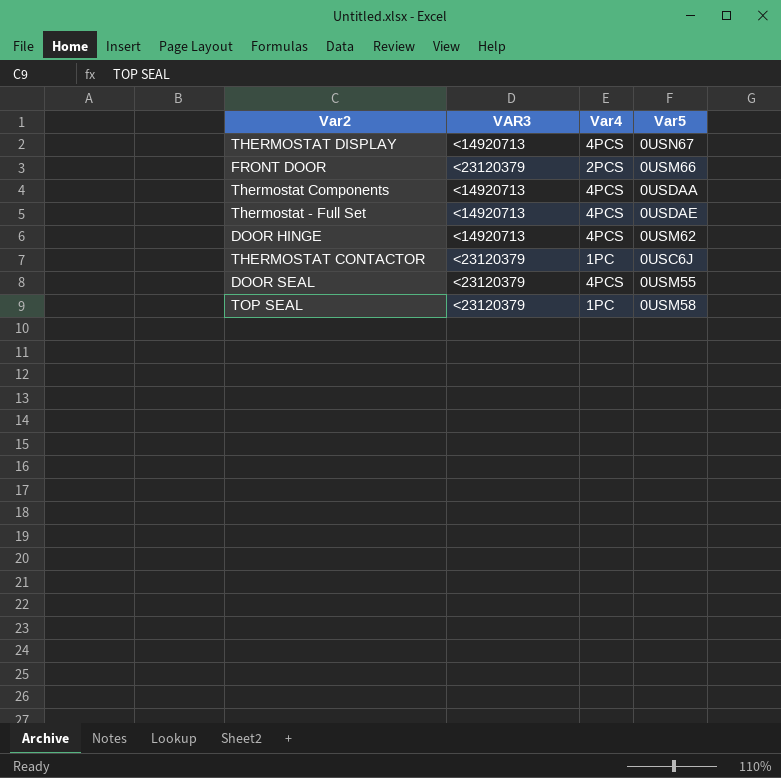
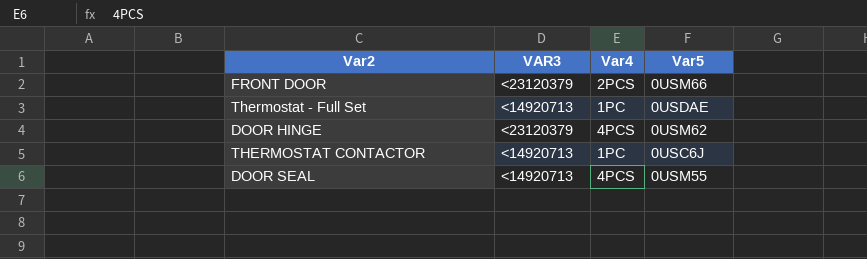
row THERMOSTAT DISPLAY: <14920713 | 4PCS | 0USN67 -> none
row Thermostat Components: <14920713 | 4PCS | 0USDAA -> none
row TOP SEAL: <23120379 | 1PC | 0USM58 -> none
Thermostat - Full Set | Var4: 4PCS -> 1PC
DOOR HINGE | VAR3: <14920713 -> <23120379
THERMOSTAT CONTACTOR | VAR3: <23120379 -> <14920713
DOOR SEAL | VAR3: <23120379 -> <14920713

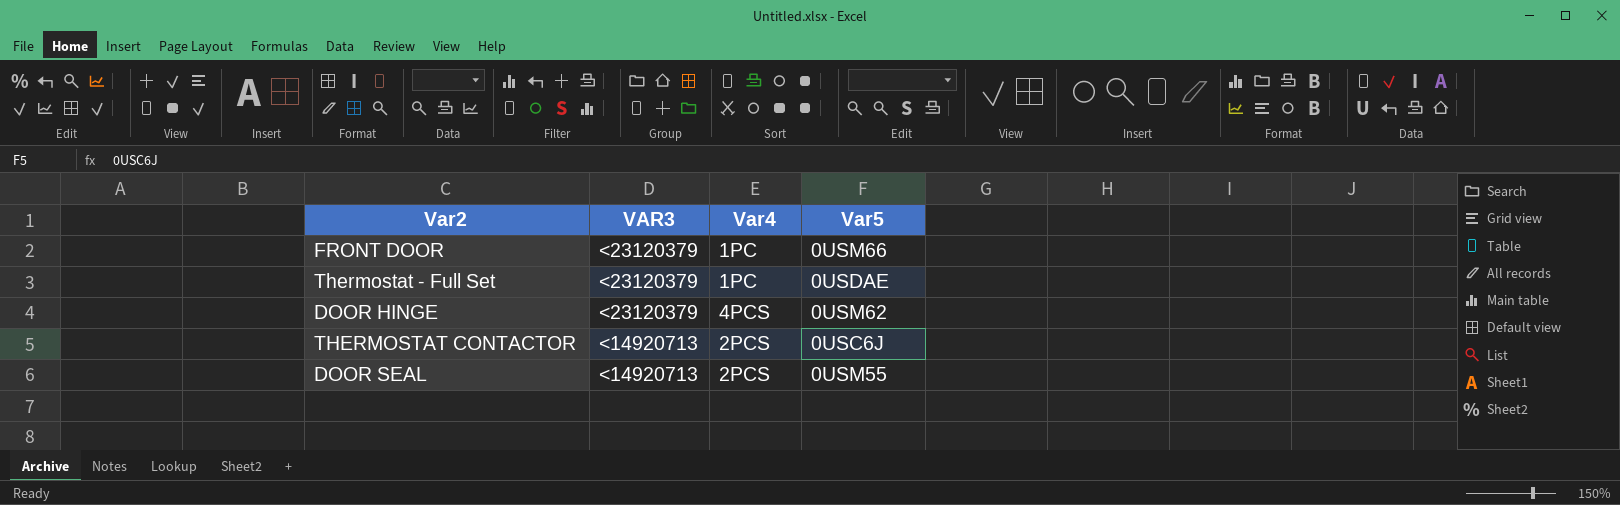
FRONT DOOR | Var4: 2PCS -> 1PC
Thermostat - Full Set | VAR3: <14920713 -> <23120379
THERMOSTAT CONTACTOR | Var4: 1PC -> 2PCS
DOOR SEAL | Var4: 4PCS -> 2PCS

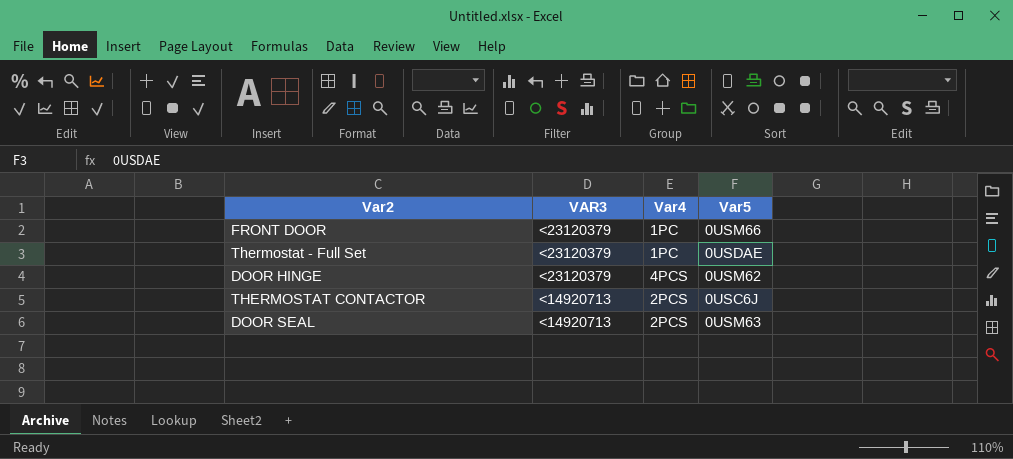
DOOR SEAL | Var5: 0USM55 -> 0USM63

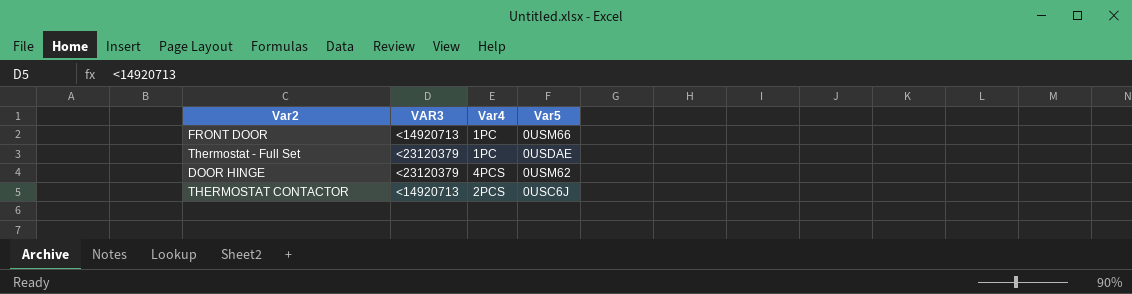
row DOOR SEAL: <14920713 | 2PCS | 0USM63 -> none
FRONT DOOR | VAR3: <23120379 -> <14920713

